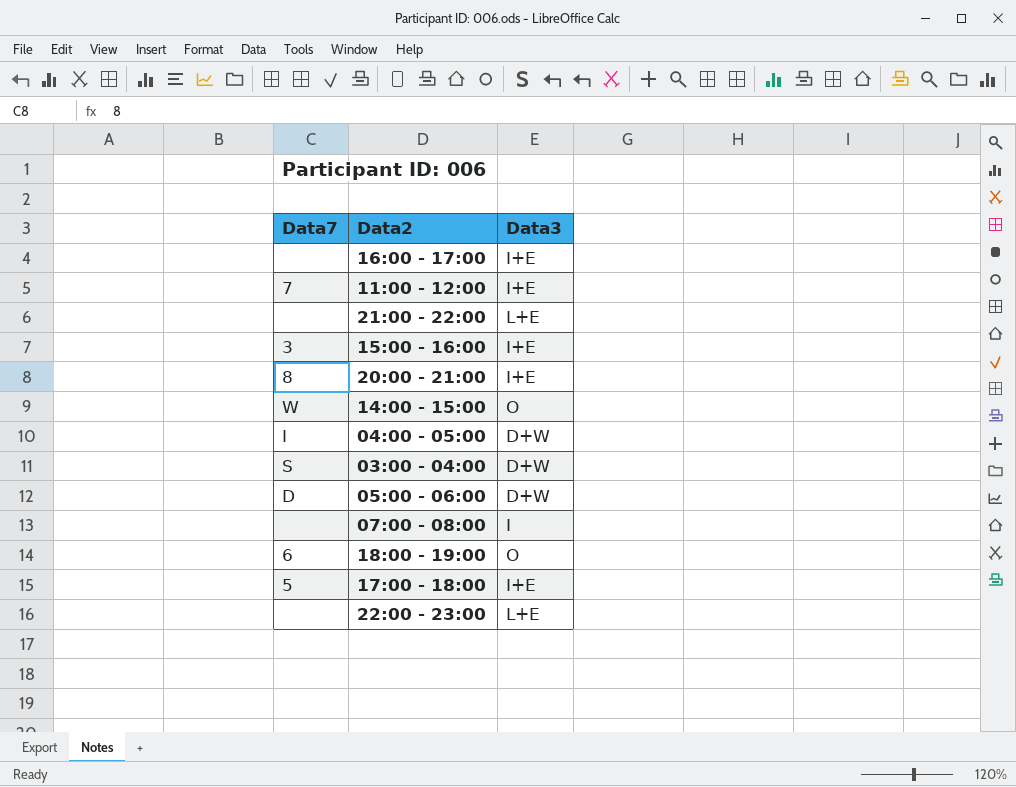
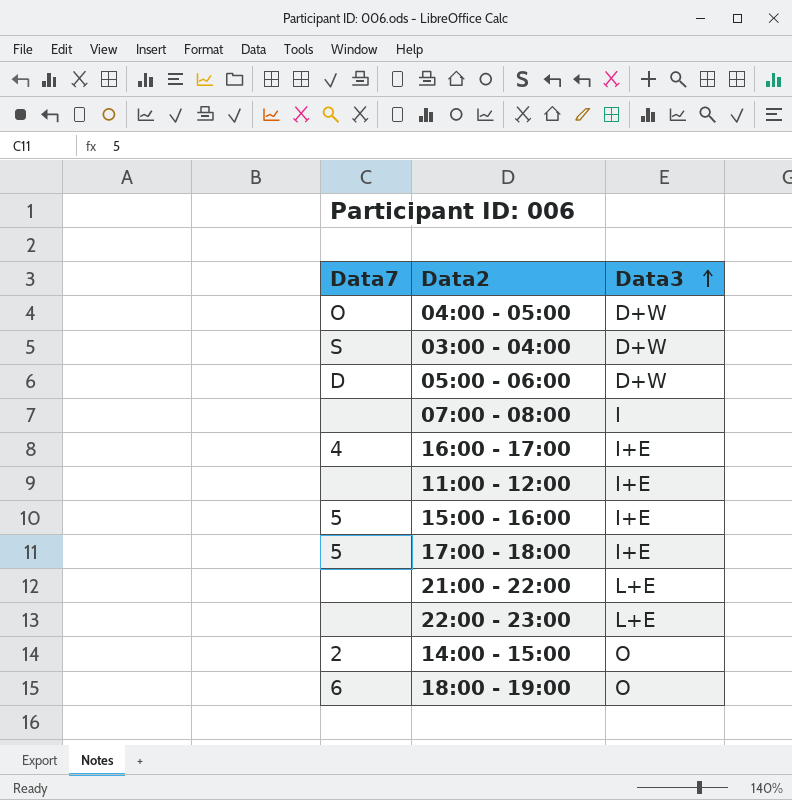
row order: none -> Data3 ascending
row 20:00 - 21:00: 8 | I+E -> none
04:00 - 05:00 | Data7: I -> O
16:00 - 17:00 | Data7: none -> 4
11:00 - 12:00 | Data7: 7 -> none
15:00 - 16:00 | Data7: 3 -> 5
14:00 - 15:00 | Data7: W -> 2

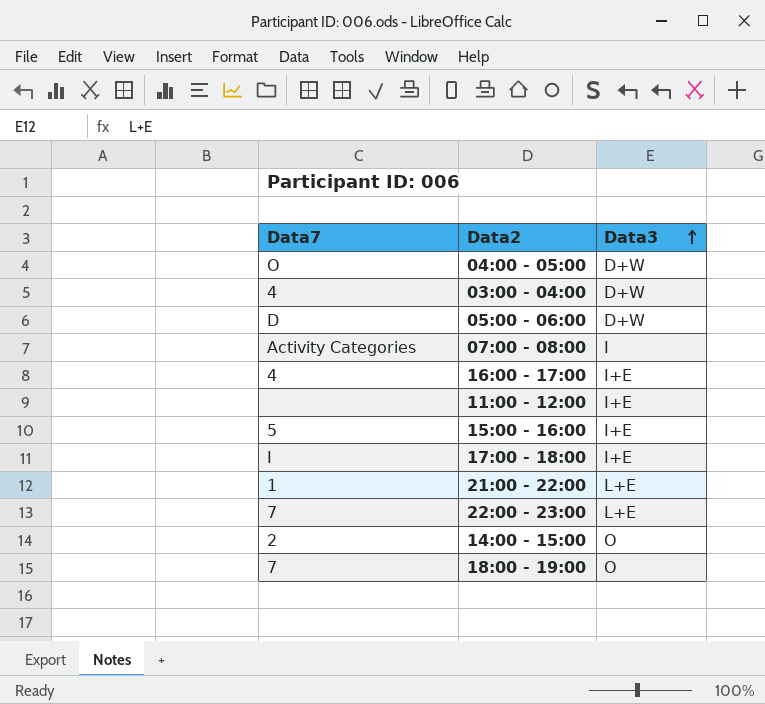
03:00 - 04:00 | Data7: S -> 4
07:00 - 08:00 | Data7: none -> Activity Categories
17:00 - 18:00 | Data7: 5 -> I
21:00 - 22:00 | Data7: none -> 1
22:00 - 23:00 | Data7: none -> 7
18:00 - 19:00 | Data7: 6 -> 7

